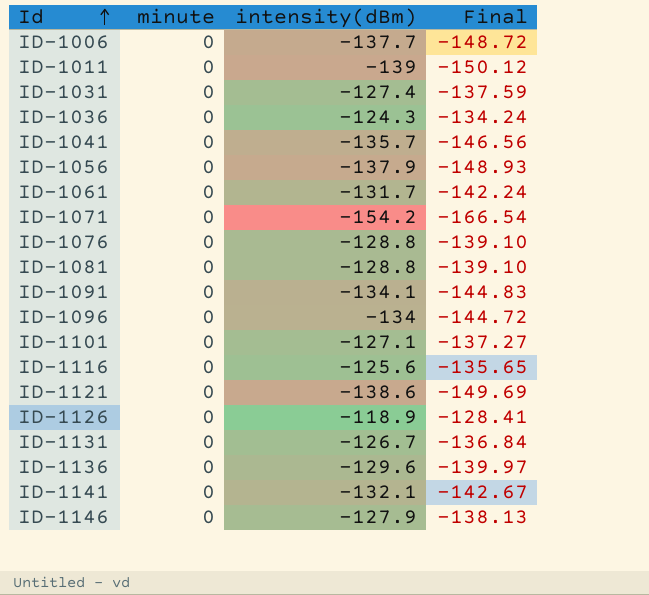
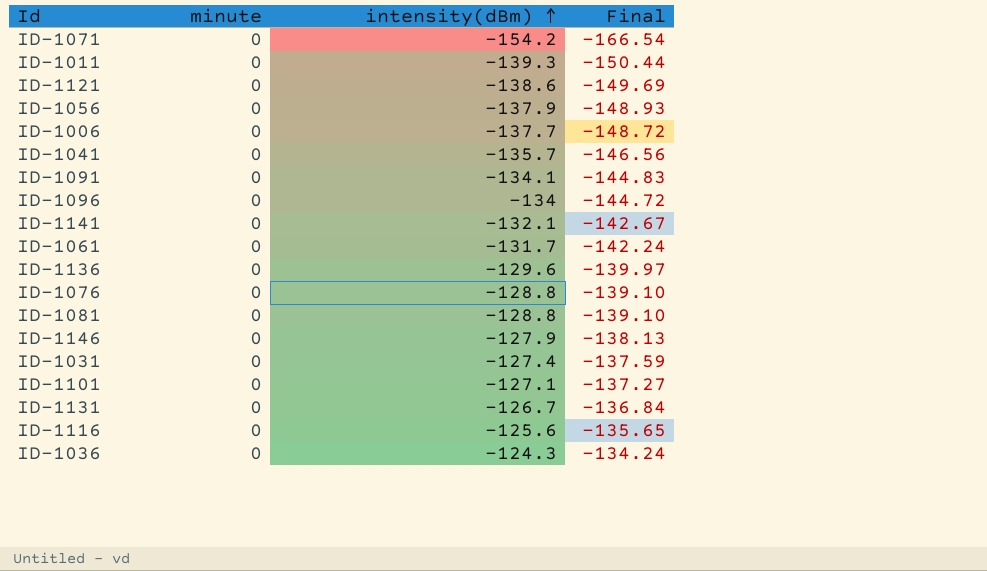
row order: Id ascending -> intensity(dBm) ascending
row ID-1126: 0 | -118.9 | -128.41 -> none
ID-1011 | intensity(dBm): -139 -> -139.3
ID-1011 | Final: -150.12 -> -150.44

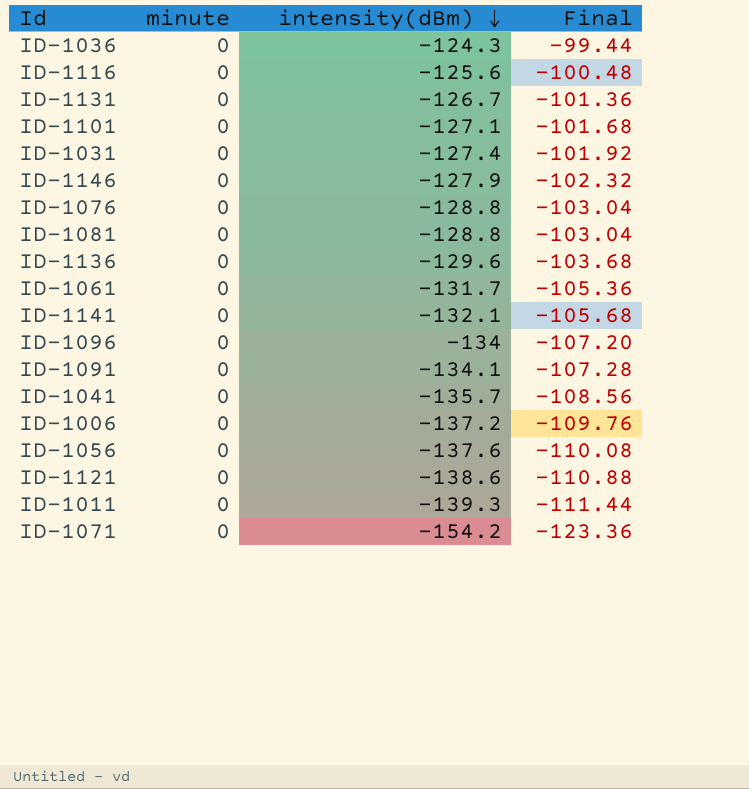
row order: intensity(dBm) ascending -> intensity(dBm) descending
column Final | formula: [intensity(dBm)] * 1.08 -> [intensity(dBm)] * 0.8
ID-1006 | intensity(dBm): -137.7 -> -137.2
ID-1056 | intensity(dBm): -137.9 -> -137.6

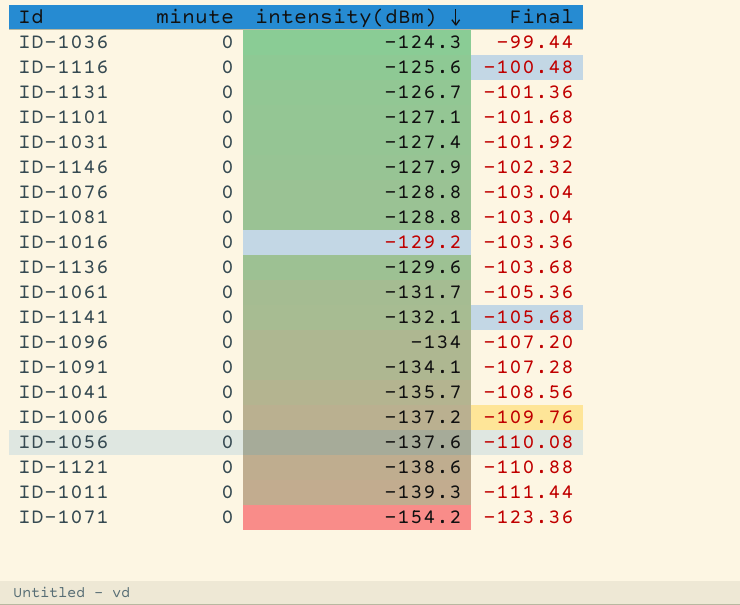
row ID-1016: none -> 0 | -129.2 | -103.36

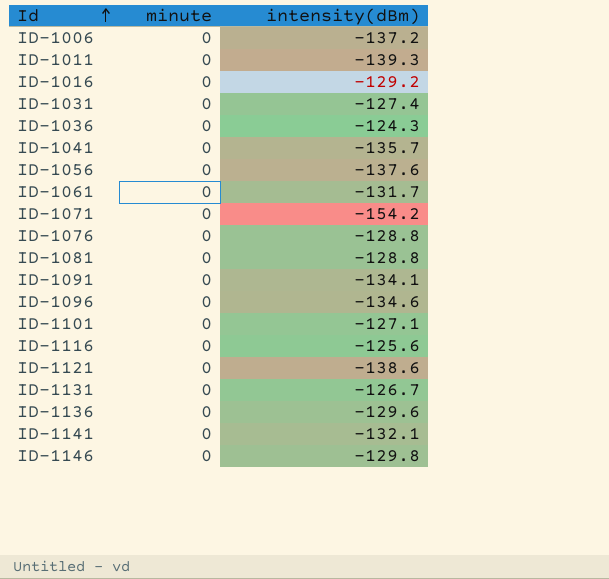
row order: intensity(dBm) descending -> Id ascending
column Final | formula: [intensity(dBm)] * 0.8 -> none
ID-1096 | intensity(dBm): -134 -> -134.6
ID-1146 | intensity(dBm): -127.9 -> -129.8

